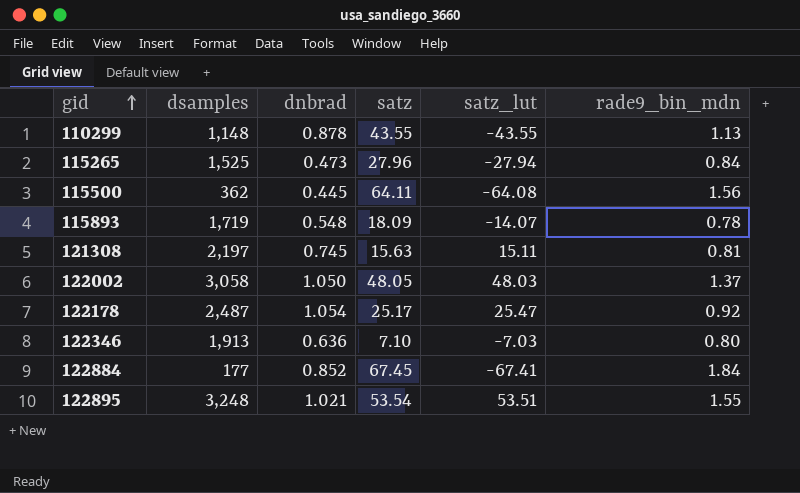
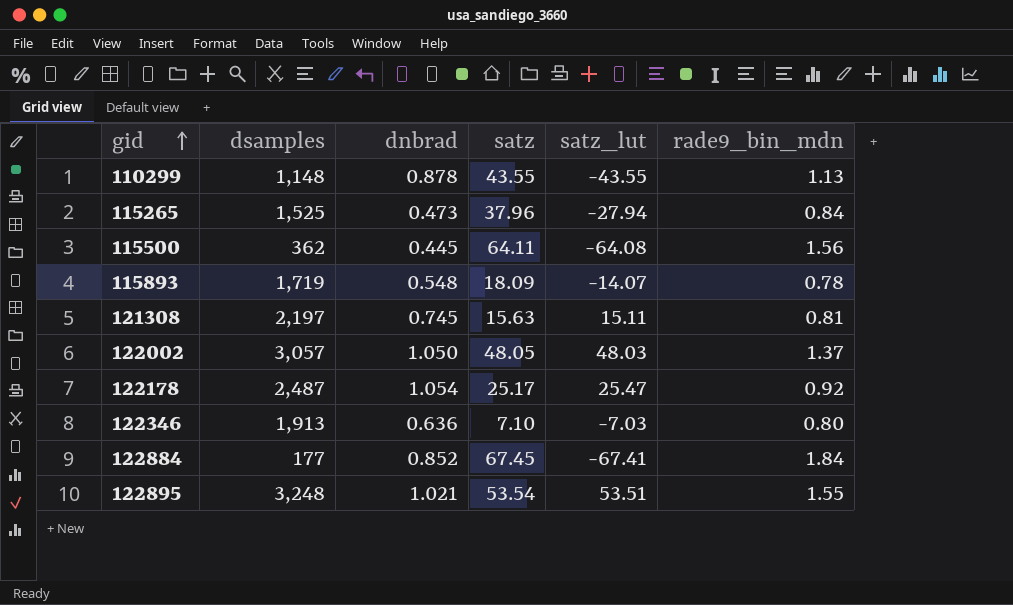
115265 | satz: 27.96 -> 37.96
122002 | dsamples: 3,058 -> 3,057

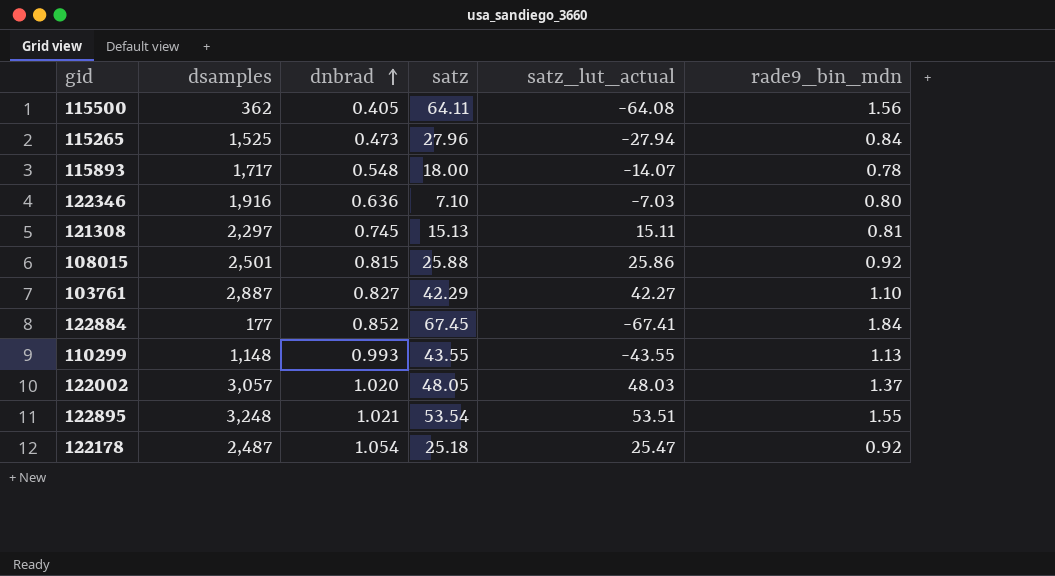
row order: gid ascending -> dnbrad ascending
column name: satz_lut -> satz_lut_actual
115500 | dnbrad: 0.445 -> 0.405
115265 | satz: 37.96 -> 27.96
115893 | dsamples: 1,719 -> 1,717
115893 | satz: 18.09 -> 18.00
122346 | dsamples: 1,913 -> 1,916
121308 | dsamples: 2,197 -> 2,297
121308 | satz: 15.63 -> 15.13
row 108015: none -> 2,501 | 0.815 | 25.88 | 25.86 | 0.92
row 103761: none -> 2,887 | 0.827 | 42.29 | 42.27 | 1.10
110299 | dnbrad: 0.878 -> 0.993
122002 | dnbrad: 1.050 -> 1.020
122178 | satz: 25.17 -> 25.18

